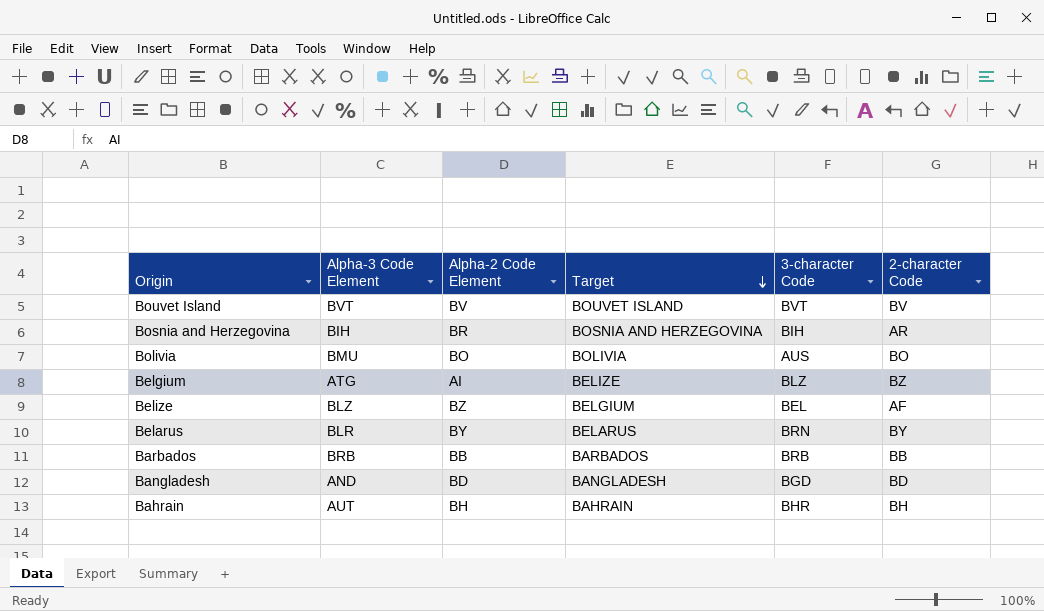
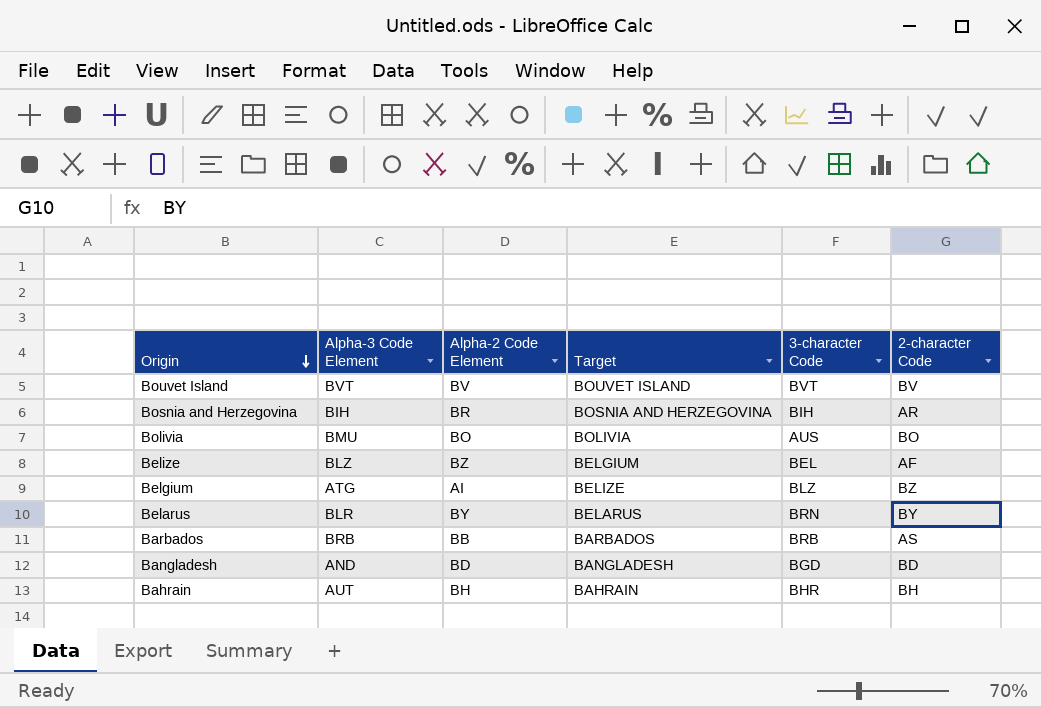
row order: Target descending -> Origin descending
Barbados | 2-character Code: BB -> AS

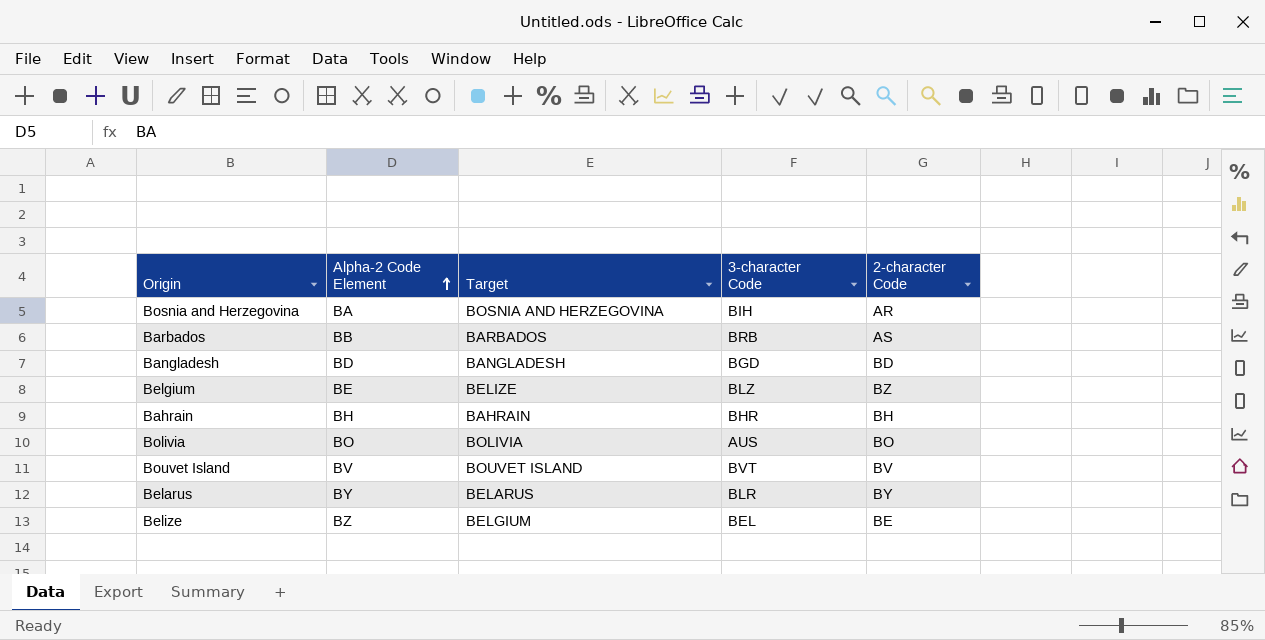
row order: Origin descending -> Alpha-2 Code Element ascending
column Alpha-3 Code Element | position: 2 -> none
Bosnia and Herzegovina | Alpha-2 Code Element: BR -> BA
Belgium | Alpha-2 Code Element: AI -> BE
Belarus | 3-character Code: BRN -> BLR
Belize | 2-character Code: AF -> BE

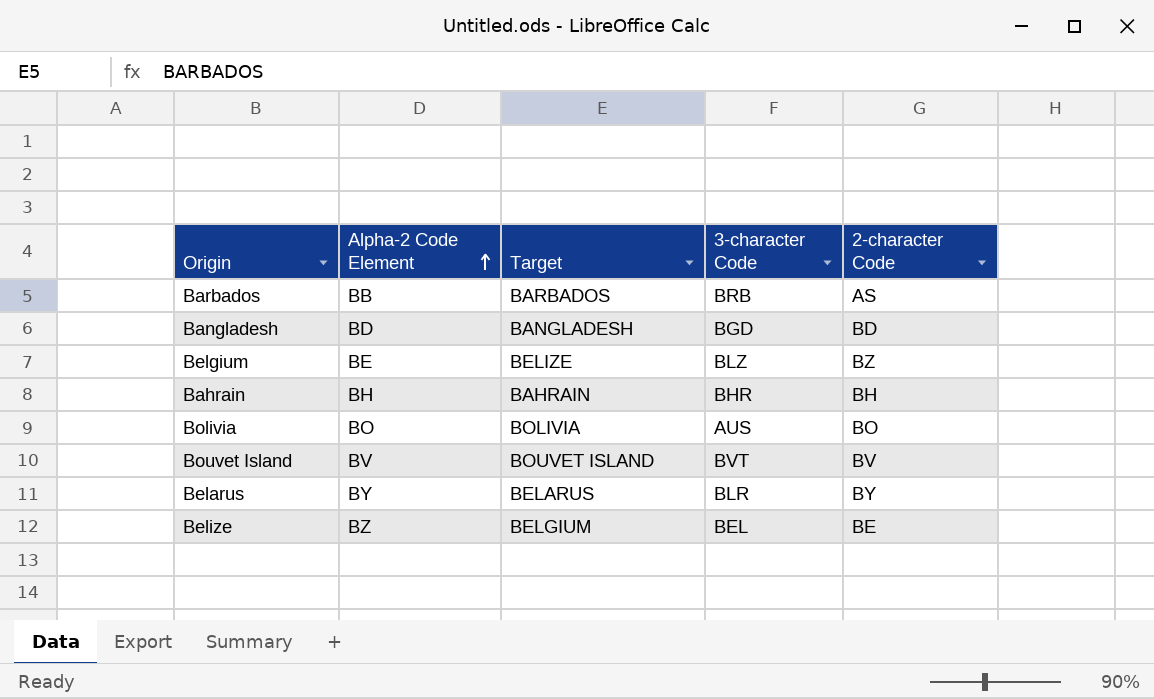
row Bosnia and Herzegovina: BA | BOSNIA AND HERZEGOVINA | BIH | AR -> none

